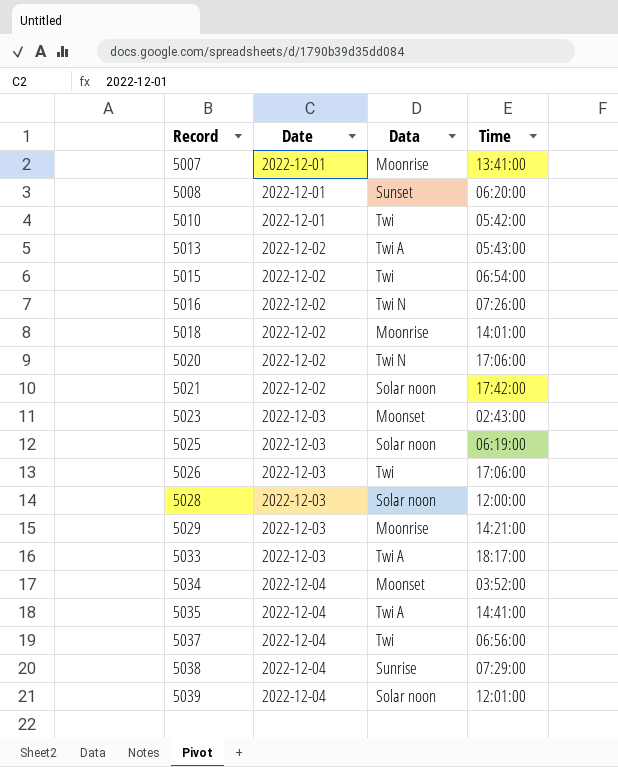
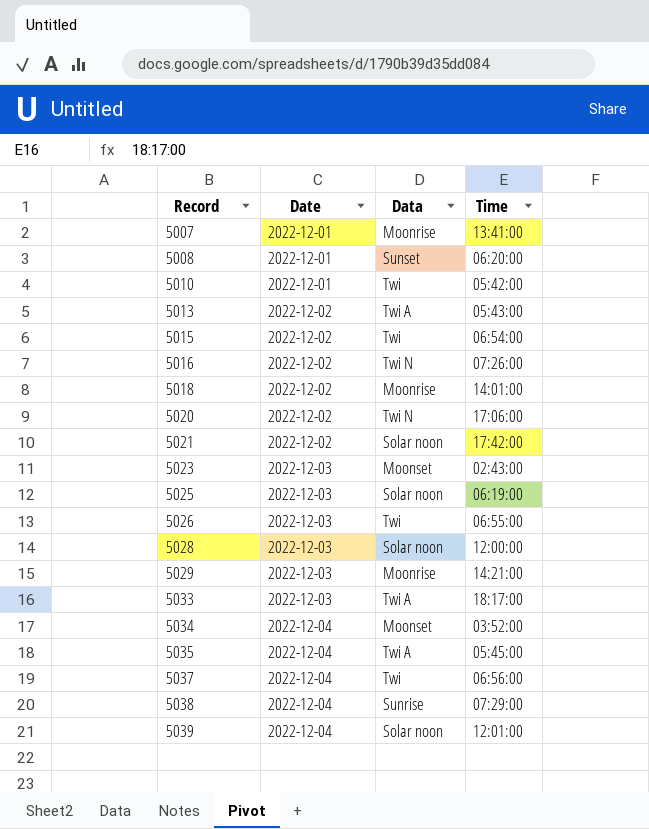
5026 | Time: 17:06:00 -> 06:55:00
5035 | Time: 14:41:00 -> 05:45:00

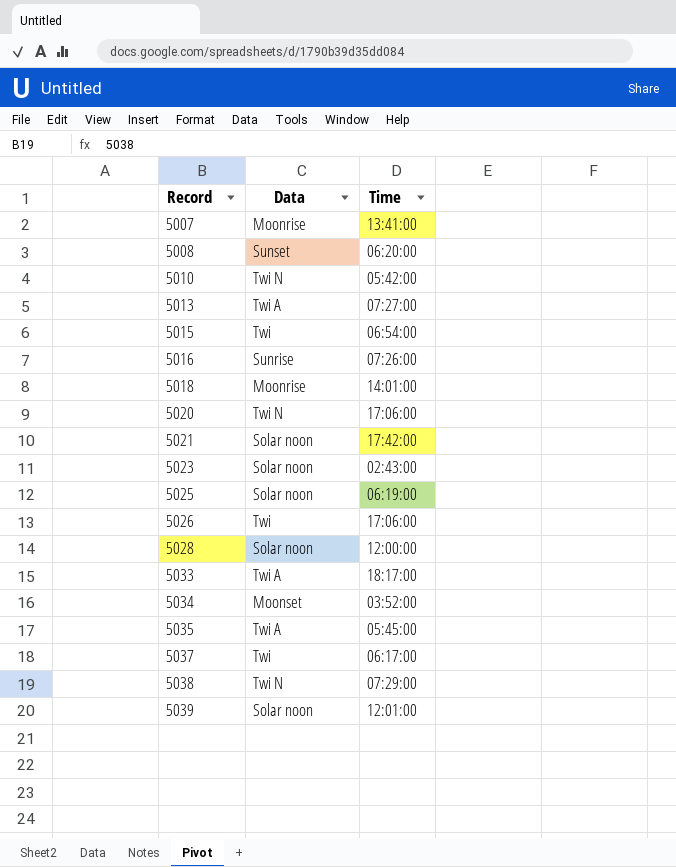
column Date | position: 2 -> none
row 5029: 2022-12-03 | Moonrise | 14:21:00 -> none
5010 | Data: Twi -> Twi N
5013 | Time: 05:43:00 -> 07:27:00
5016 | Data: Twi N -> Sunrise
5023 | Data: Moonset -> Solar noon
5026 | Time: 06:55:00 -> 17:06:00
5037 | Time: 06:56:00 -> 06:17:00
5038 | Data: Sunrise -> Twi N

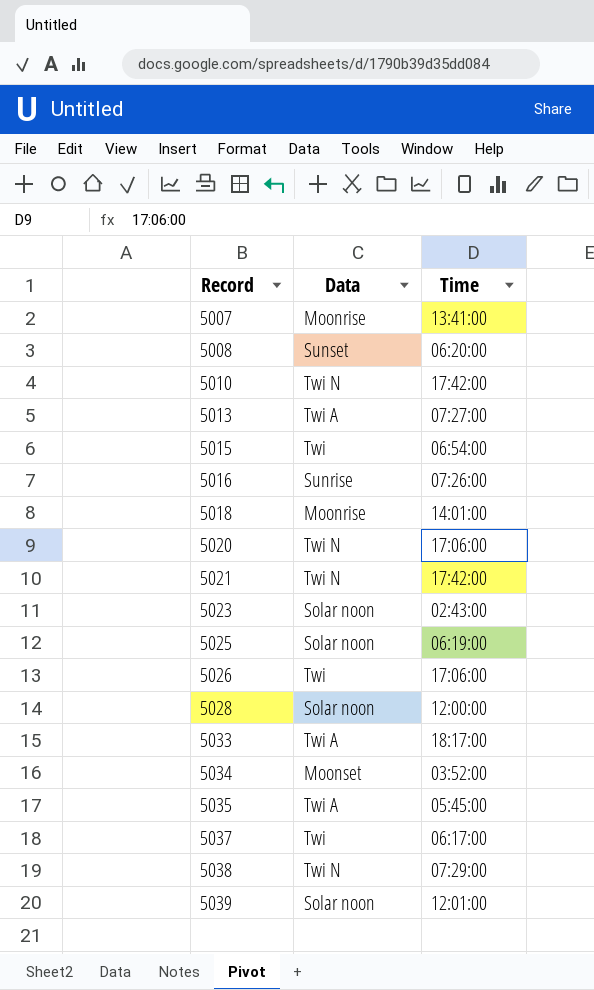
5010 | Time: 05:42:00 -> 17:42:00
5021 | Data: Solar noon -> Twi N

